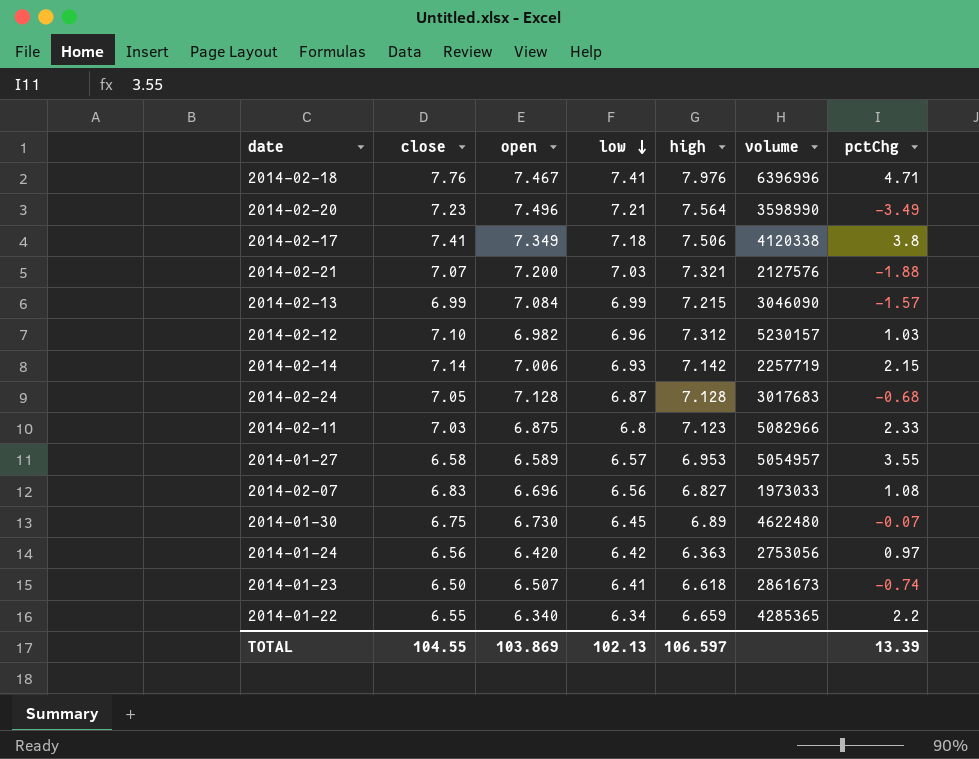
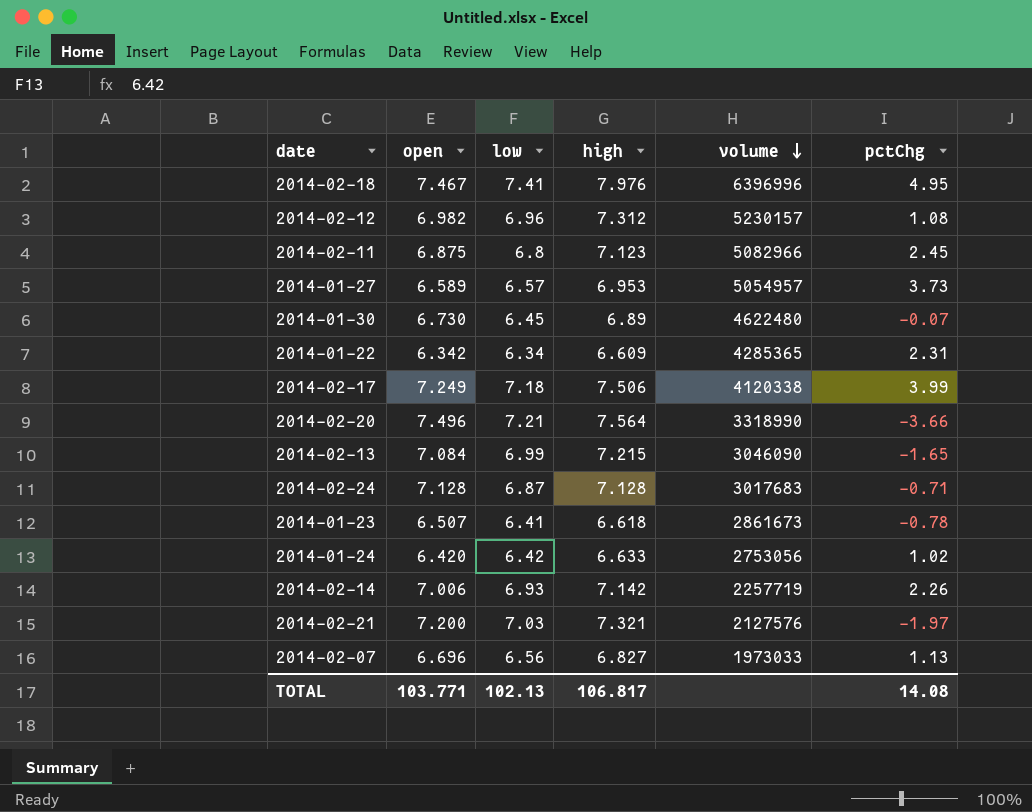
row order: low descending -> volume descending
column close | position: 2 -> none
2014-02-18 | pctChg: 4.71 -> 4.95
2014-02-12 | pctChg: 1.03 -> 1.08
2014-02-11 | pctChg: 2.33 -> 2.45
2014-01-27 | pctChg: 3.55 -> 3.73
2014-01-22 | open: 6.340 -> 6.342
2014-01-22 | high: 6.659 -> 6.609
2014-01-22 | pctChg: 2.2 -> 2.31
2014-02-17 | open: 7.349 -> 7.249
2014-02-17 | pctChg: 3.8 -> 3.99
2014-02-20 | volume: 3598990 -> 3318990
2014-02-20 | pctChg: -3.49 -> -3.66
2014-02-13 | pctChg: -1.57 -> -1.65
2014-02-24 | pctChg: -0.68 -> -0.71
2014-01-23 | pctChg: -0.74 -> -0.78
2014-01-24 | high: 6.363 -> 6.633
2014-01-24 | pctChg: 0.97 -> 1.02
2014-02-14 | pctChg: 2.15 -> 2.26
2014-02-21 | pctChg: -1.88 -> -1.97
2014-02-07 | pctChg: 1.08 -> 1.13
TOTAL | open: 103.869 -> 103.771
TOTAL | high: 106.597 -> 106.817
TOTAL | pctChg: 13.39 -> 14.08

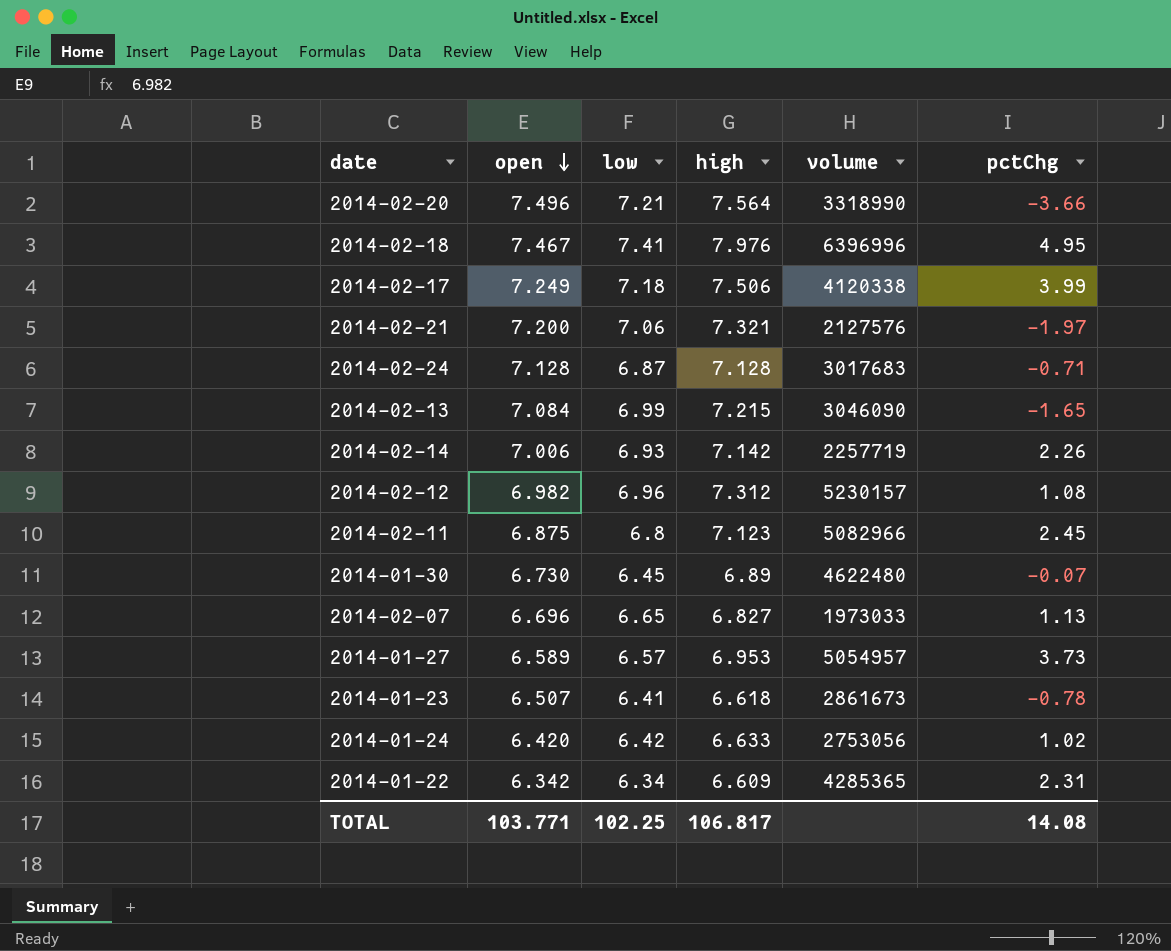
row order: volume descending -> open descending
2014-02-21 | low: 7.03 -> 7.06
2014-02-07 | low: 6.56 -> 6.65
TOTAL | low: 102.13 -> 102.25

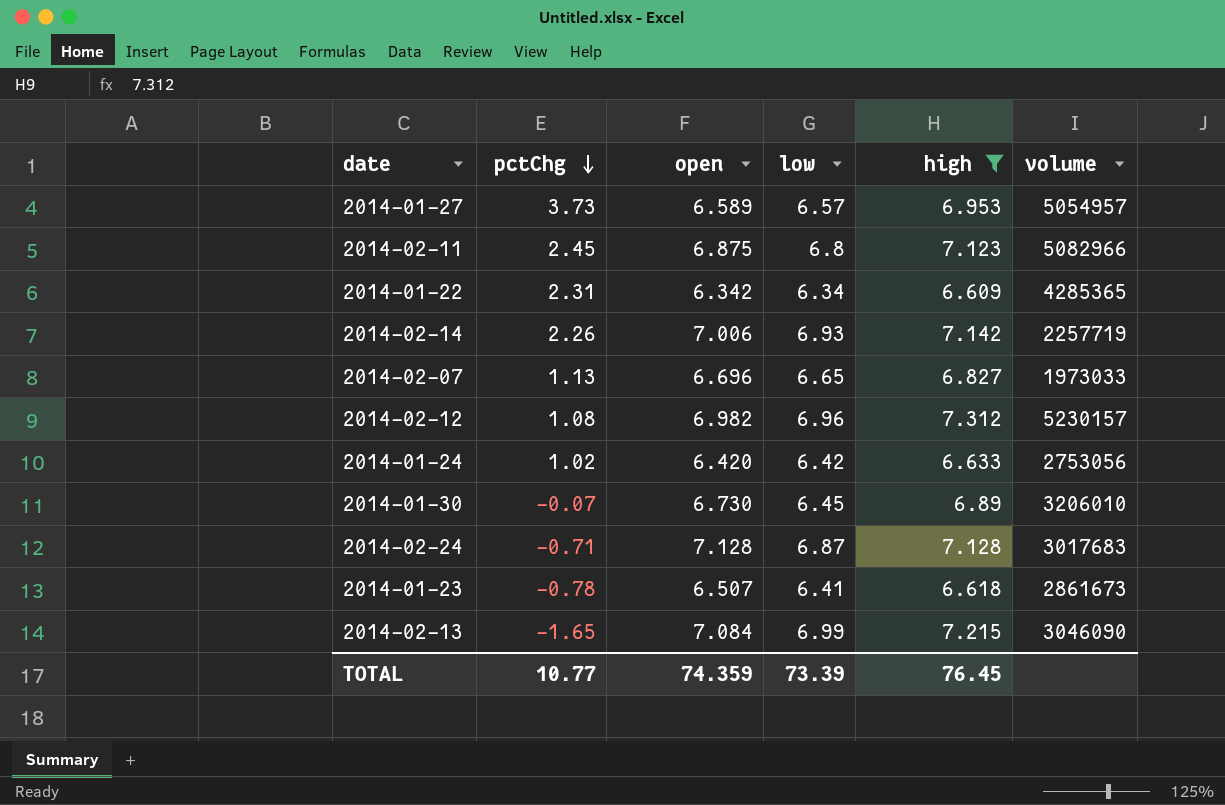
filter: none -> high <= 7.312
row order: open descending -> pctChg descending
column pctChg | position: 6 -> 2
2014-01-30 | volume: 4622480 -> 3206010
TOTAL | pctChg: 14.08 -> 10.77
TOTAL | open: 103.771 -> 74.359
TOTAL | low: 102.25 -> 73.39
TOTAL | high: 106.817 -> 76.45

